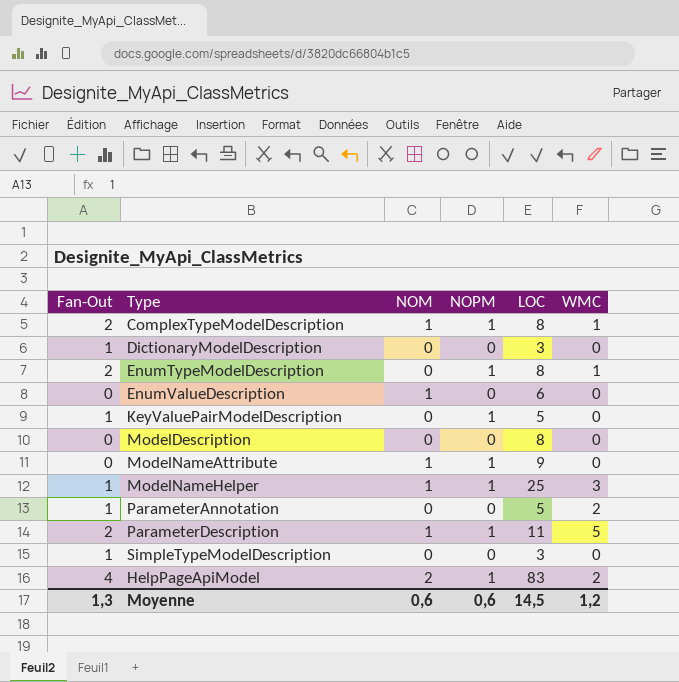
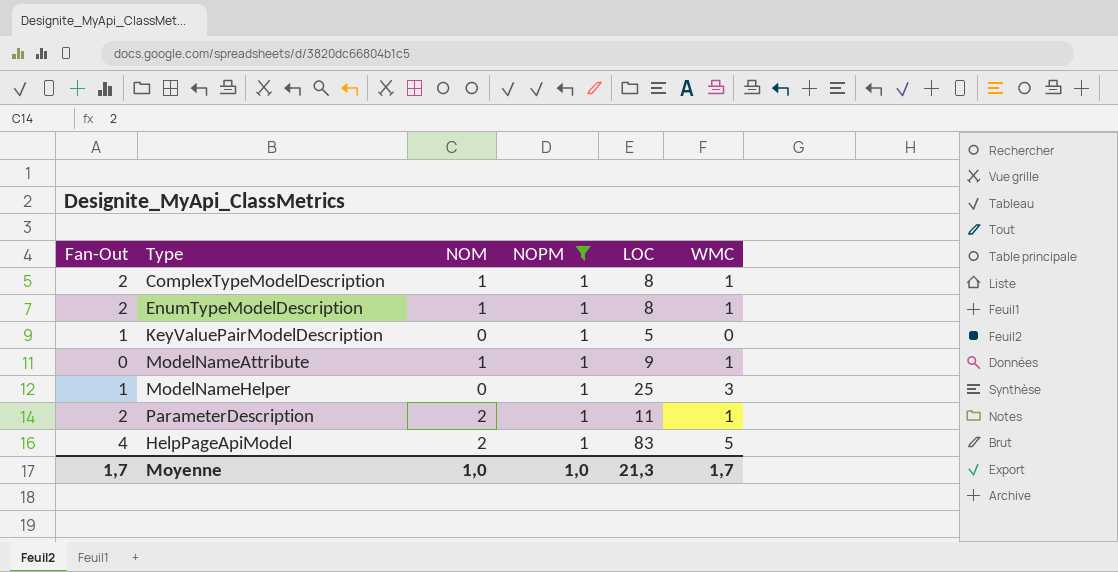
filter: none -> NOPM = 1
EnumTypeModelDescription | NOM: 0 -> 1
ModelNameAttribute | WMC: 0 -> 1
ModelNameHelper | NOM: 1 -> 0
ParameterDescription | NOM: 1 -> 2
ParameterDescription | WMC: 5 -> 1
HelpPageApiModel | WMC: 2 -> 5
Moyenne | Fan-Out: 1,3 -> 1,7
Moyenne | NOM: 0,6 -> 1,0
Moyenne | NOPM: 0,6 -> 1,0
Moyenne | LOC: 14,5 -> 21,3
Moyenne | WMC: 1,2 -> 1,7

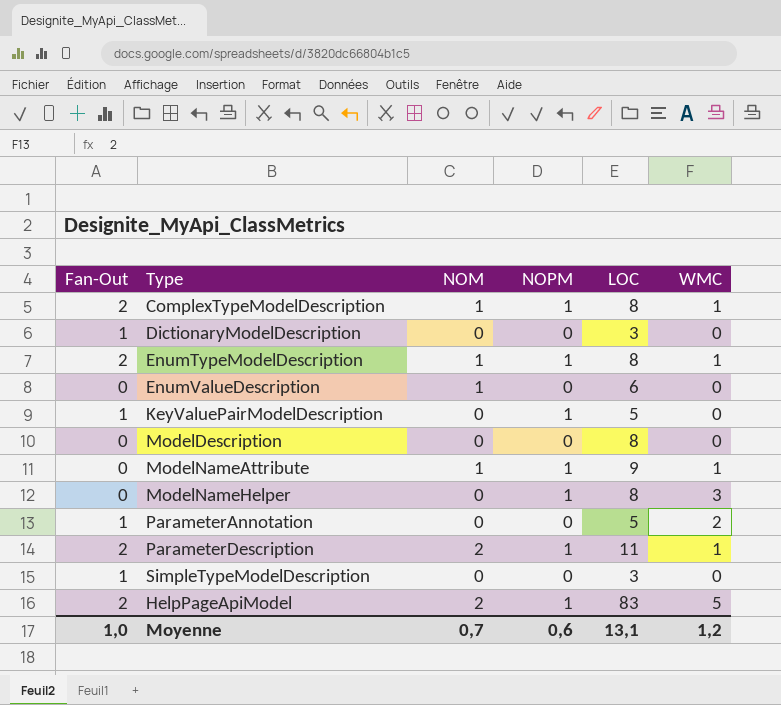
filter: NOPM = 1 -> none
ModelNameHelper | Fan-Out: 1 -> 0
ModelNameHelper | LOC: 25 -> 8
HelpPageApiModel | Fan-Out: 4 -> 2
Moyenne | Fan-Out: 1,7 -> 1,0
Moyenne | NOM: 1,0 -> 0,7
Moyenne | NOPM: 1,0 -> 0,6
Moyenne | LOC: 21,3 -> 13,1
Moyenne | WMC: 1,7 -> 1,2

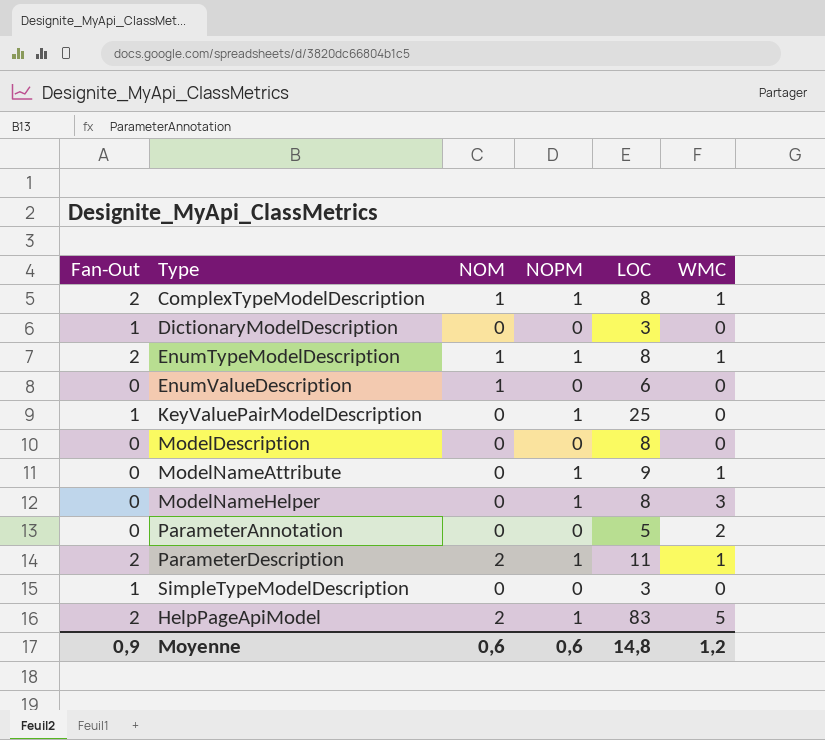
KeyValuePairModelDescription | LOC: 5 -> 25
ModelNameAttribute | NOM: 1 -> 0
ParameterAnnotation | Fan-Out: 1 -> 0
Moyenne | Fan-Out: 1,0 -> 0,9
Moyenne | NOM: 0,7 -> 0,6
Moyenne | LOC: 13,1 -> 14,8

